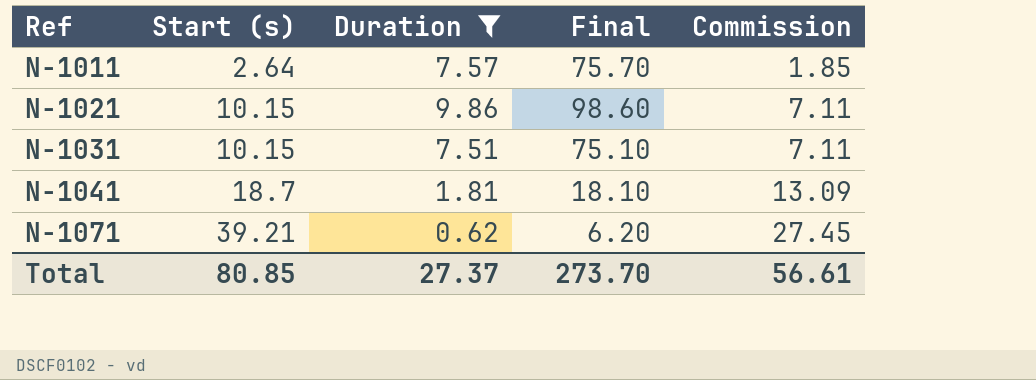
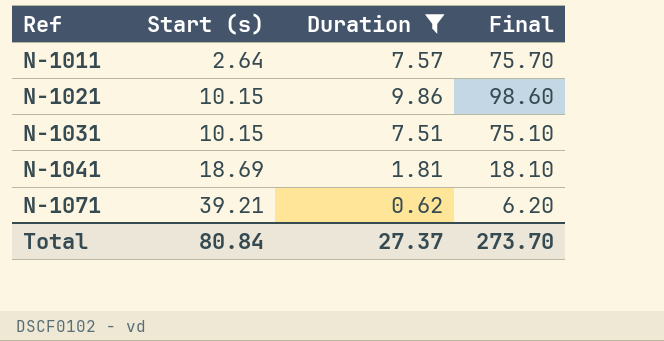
column Commission | formula: [Start (s)] * 0.7 -> none
N-1041 | Start (s): 18.7 -> 18.69
Total | Start (s): 80.85 -> 80.84

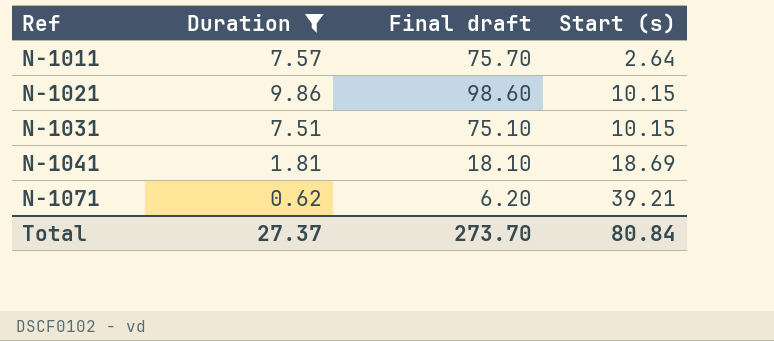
column name: Final -> Final draft
column Start (s) | position: 2 -> 4

